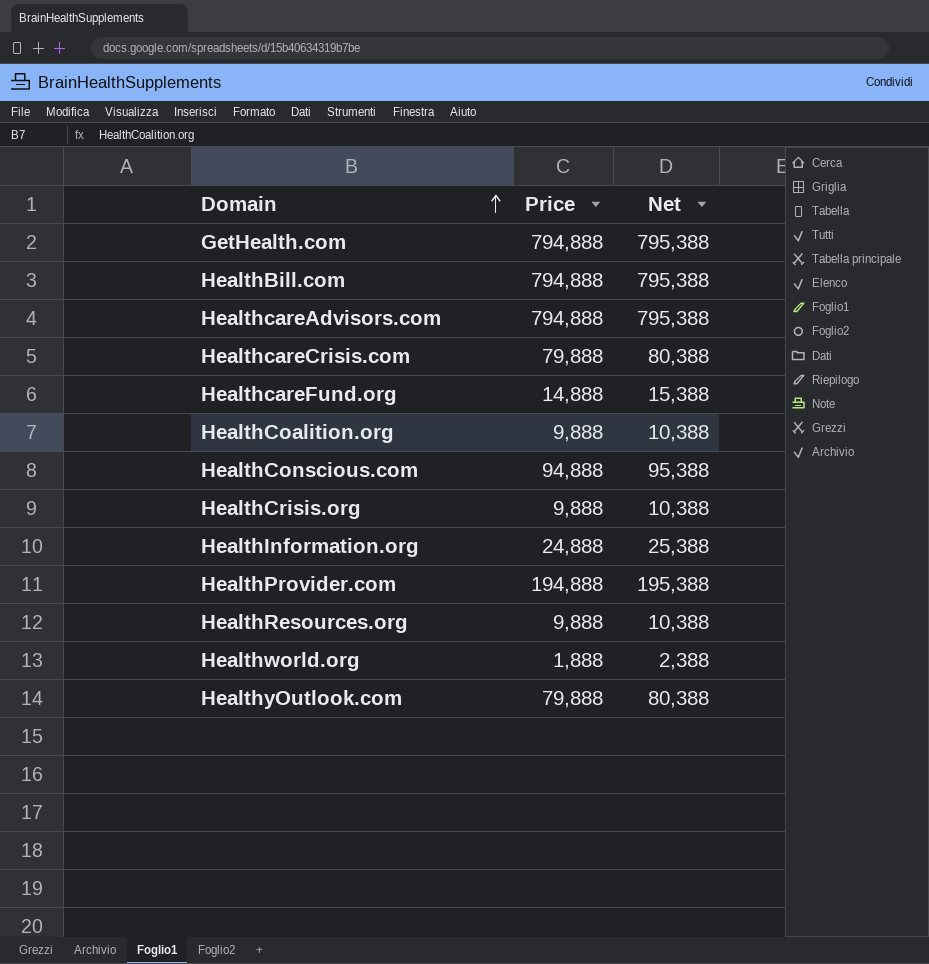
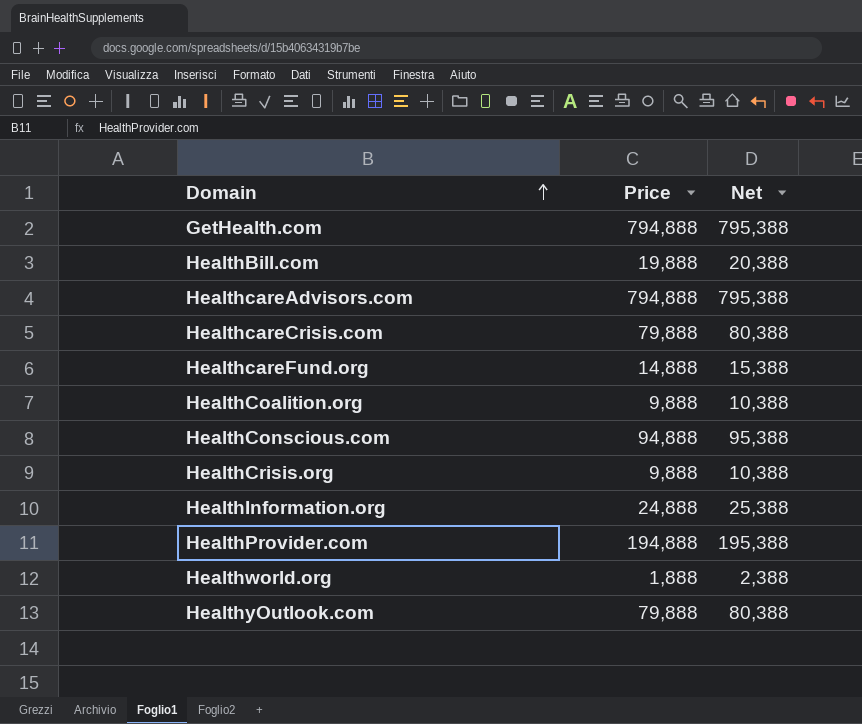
row HealthResources.org: 9,888 | 10,388 -> none
HealthBill.com | Price: 794,888 -> 19,888
HealthBill.com | Net: 795,388 -> 20,388

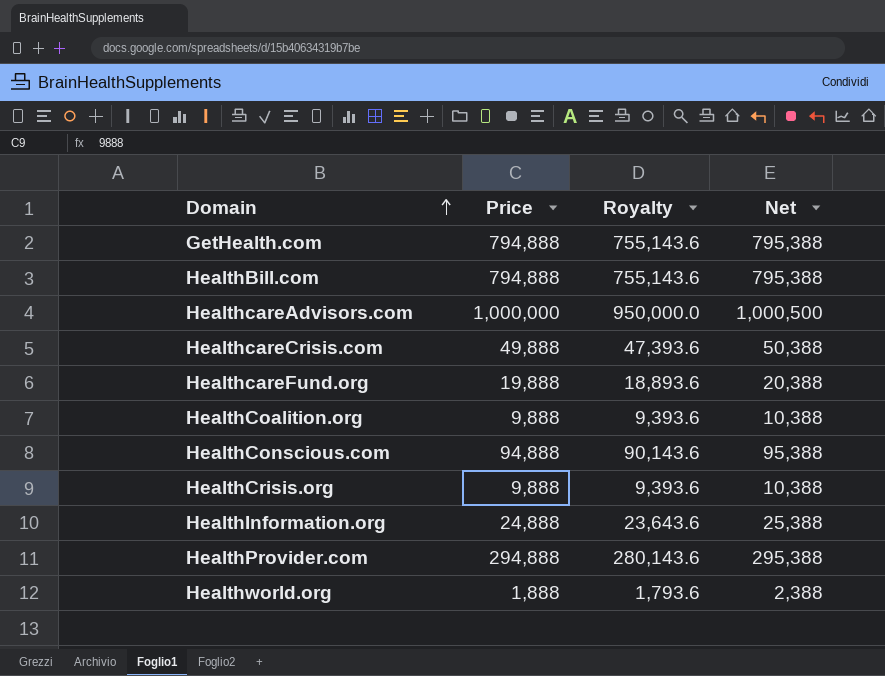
column Royalty | formula: none -> [Price] * 0.95
row HealthyOutlook.com: 79,888 | 80,388 -> none
HealthBill.com | Price: 19,888 -> 794,888
HealthBill.com | Net: 20,388 -> 795,388
HealthcareAdvisors.com | Price: 794,888 -> 1,000,000
HealthcareAdvisors.com | Net: 795,388 -> 1,000,500
HealthcareCrisis.com | Price: 79,888 -> 49,888
HealthcareCrisis.com | Net: 80,388 -> 50,388
HealthcareFund.org | Price: 14,888 -> 19,888
HealthcareFund.org | Net: 15,388 -> 20,388
HealthProvider.com | Price: 194,888 -> 294,888
HealthProvider.com | Net: 195,388 -> 295,388

